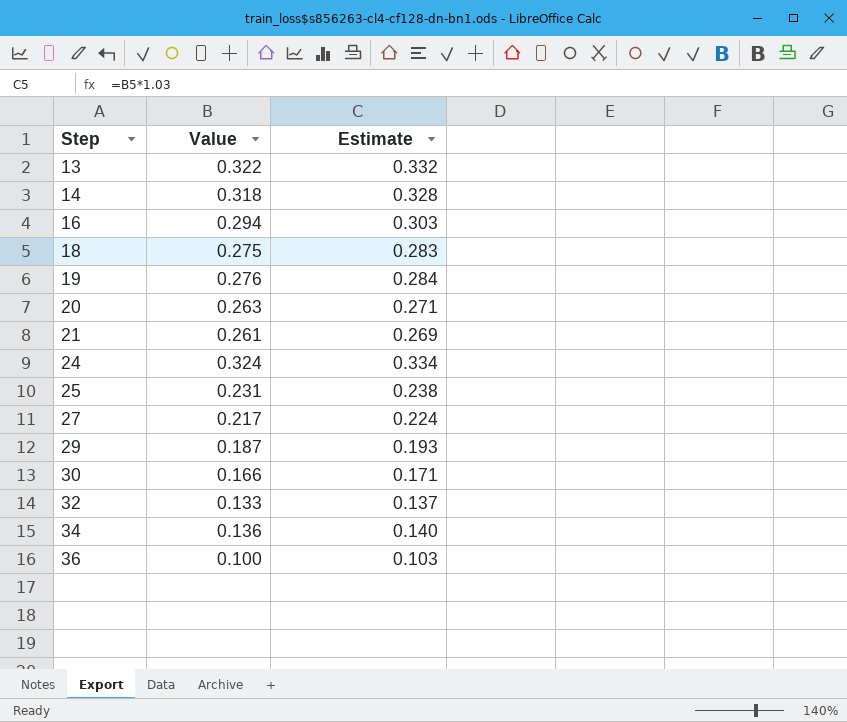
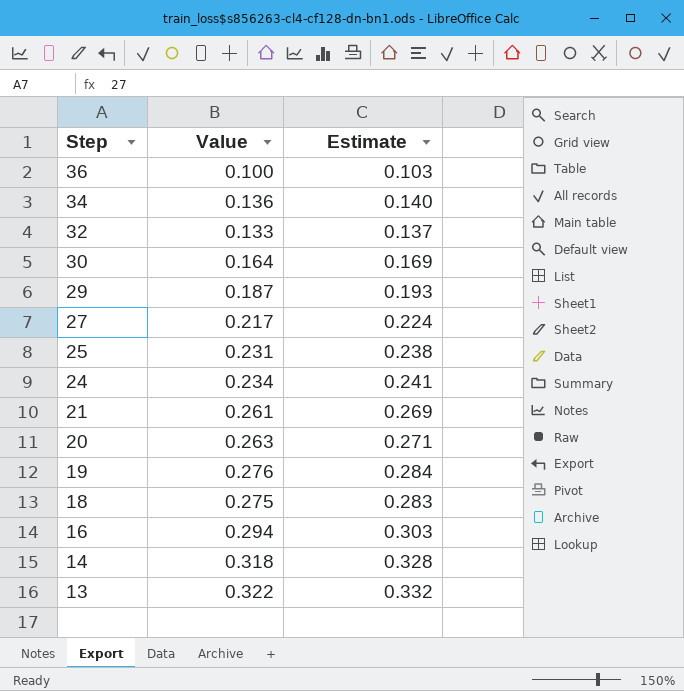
row order: Step ascending -> Step descending
30 | Value: 0.166 -> 0.164
30 | Estimate: 0.171 -> 0.169
24 | Value: 0.324 -> 0.234
24 | Estimate: 0.334 -> 0.241

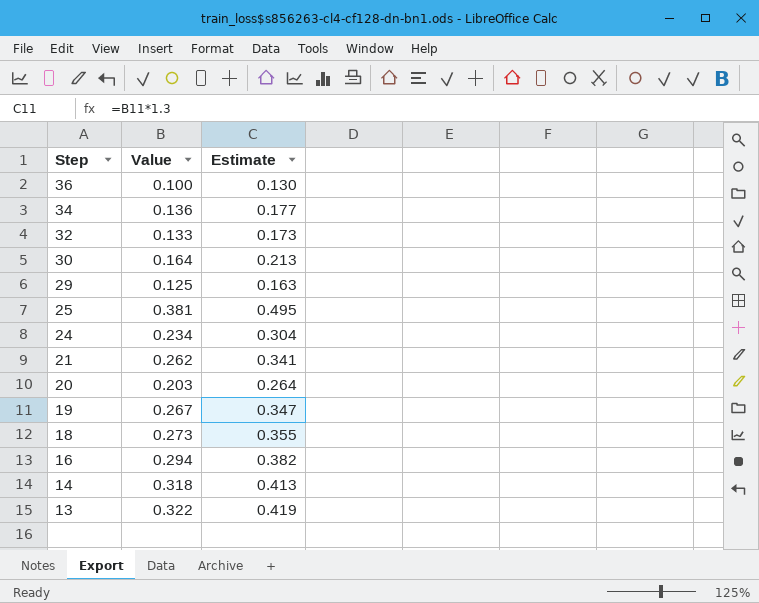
column Estimate | formula: [Value] * 1.03 -> [Value] * 1.3
row 27: 0.217 | 0.224 -> none
29 | Value: 0.187 -> 0.125
25 | Value: 0.231 -> 0.381
21 | Value: 0.261 -> 0.262
20 | Value: 0.263 -> 0.203
19 | Value: 0.276 -> 0.267
18 | Value: 0.275 -> 0.273

